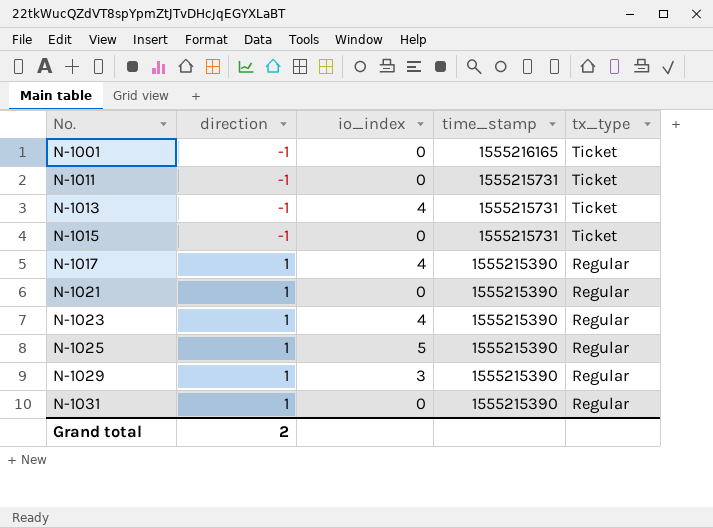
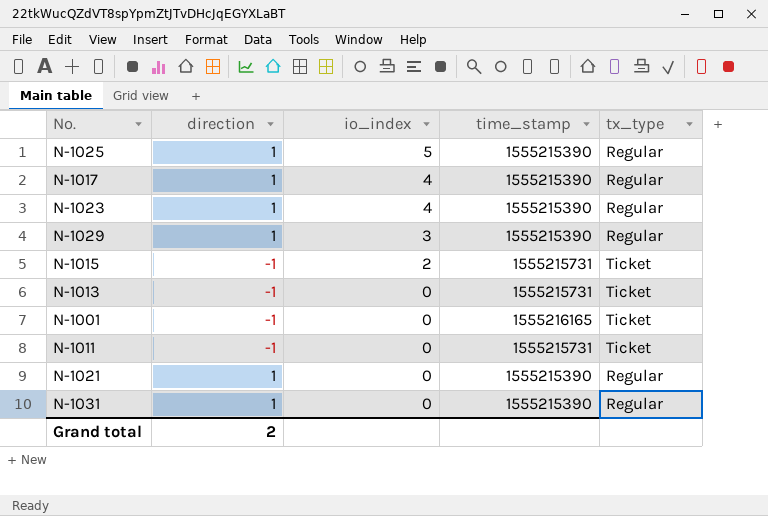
row order: No. ascending -> io_index descending
N-1015 | io_index: 0 -> 2
N-1013 | io_index: 4 -> 0

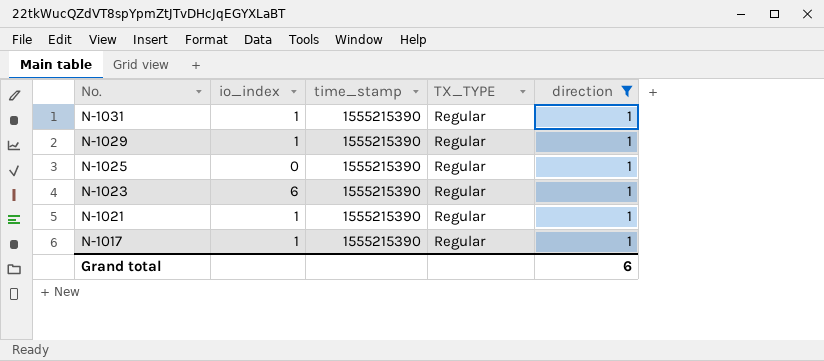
filter: none -> direction = 1
row order: io_index descending -> No. descending
column name: tx_type -> TX_TYPE
column direction | position: 2 -> 5
N-1031 | io_index: 0 -> 1
N-1029 | io_index: 3 -> 1
N-1025 | io_index: 5 -> 0
N-1023 | io_index: 4 -> 6
N-1021 | io_index: 0 -> 1
N-1017 | io_index: 4 -> 1
Grand total | direction: 2 -> 6

